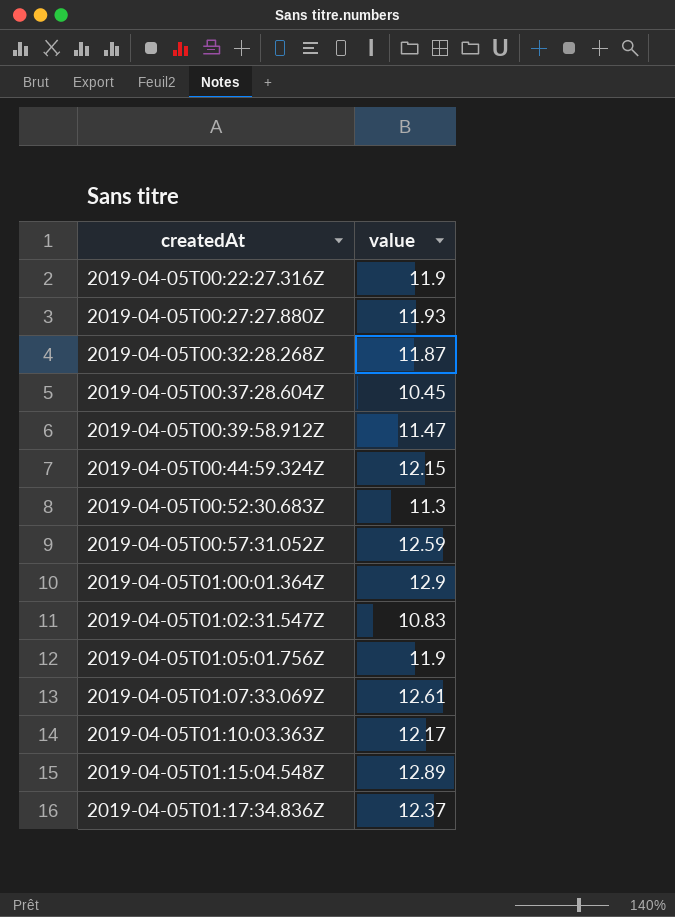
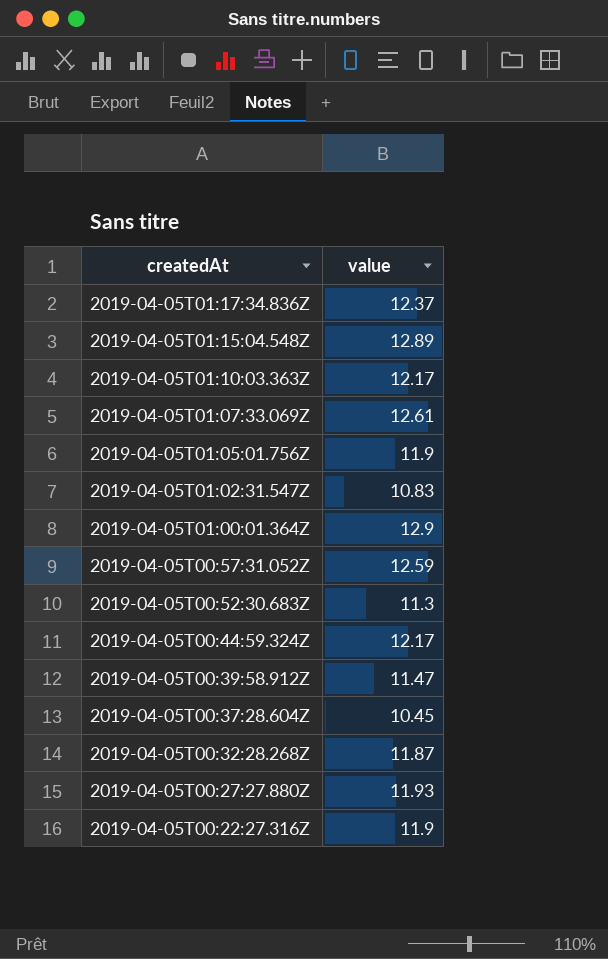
row order: createdAt ascending -> createdAt descending
2019-04-05T00:44:59.324Z | value: 12.15 -> 12.17

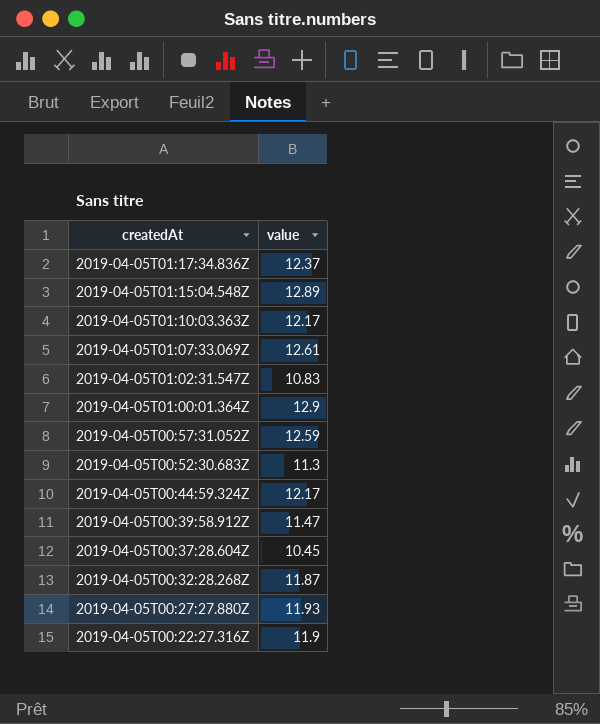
row 2019-04-05T01:05:01.756Z: 11.9 -> none

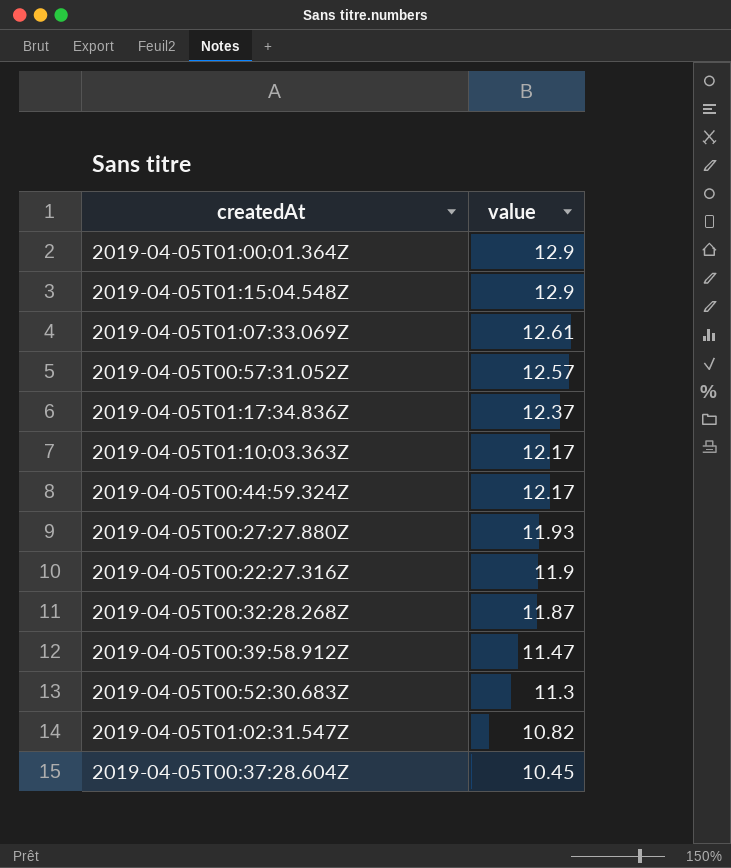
row order: createdAt descending -> value descending
2019-04-05T01:15:04.548Z | value: 12.89 -> 12.9
2019-04-05T00:57:31.052Z | value: 12.59 -> 12.57
2019-04-05T01:02:31.547Z | value: 10.83 -> 10.82

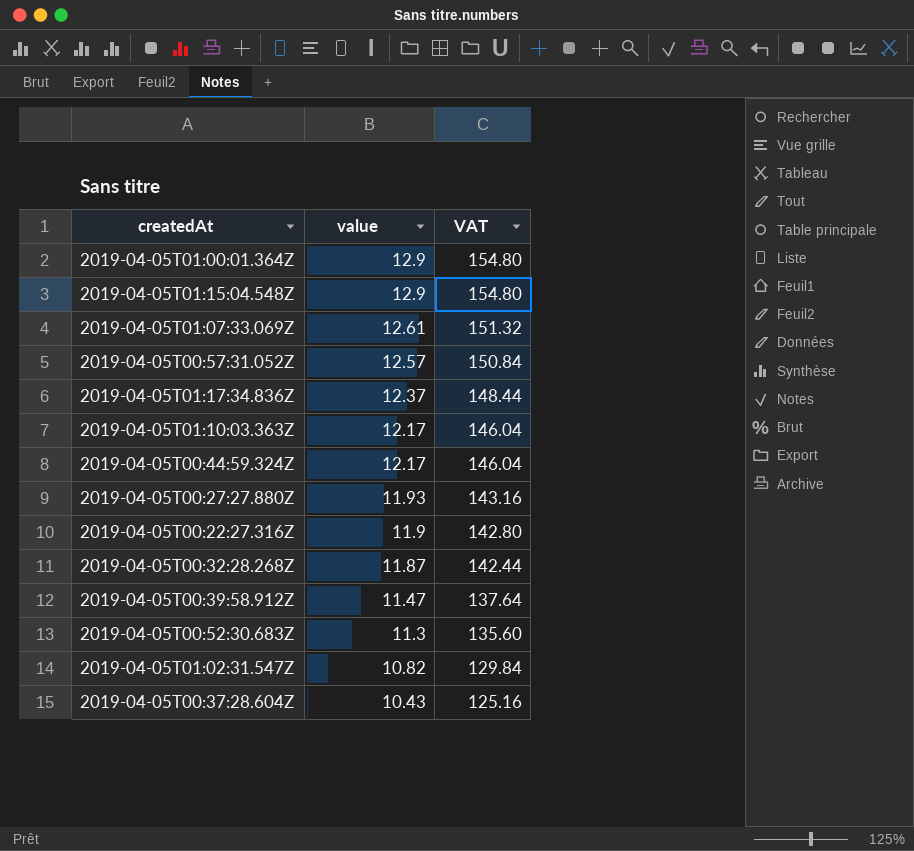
column VAT | formula: none -> [value] * 12
2019-04-05T00:37:28.604Z | value: 10.45 -> 10.43

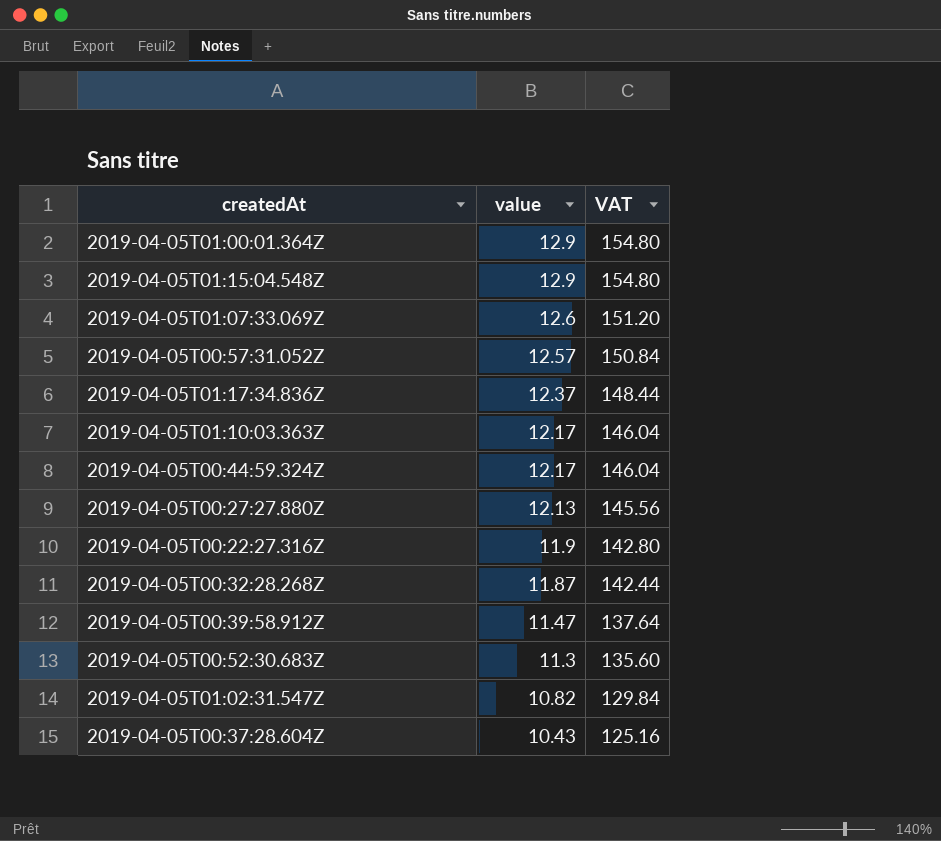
2019-04-05T01:07:33.069Z | value: 12.61 -> 12.6
2019-04-05T01:07:33.069Z | VAT: 151.32 -> 151.20
2019-04-05T00:27:27.880Z | value: 11.93 -> 12.13
2019-04-05T00:27:27.880Z | VAT: 143.16 -> 145.56

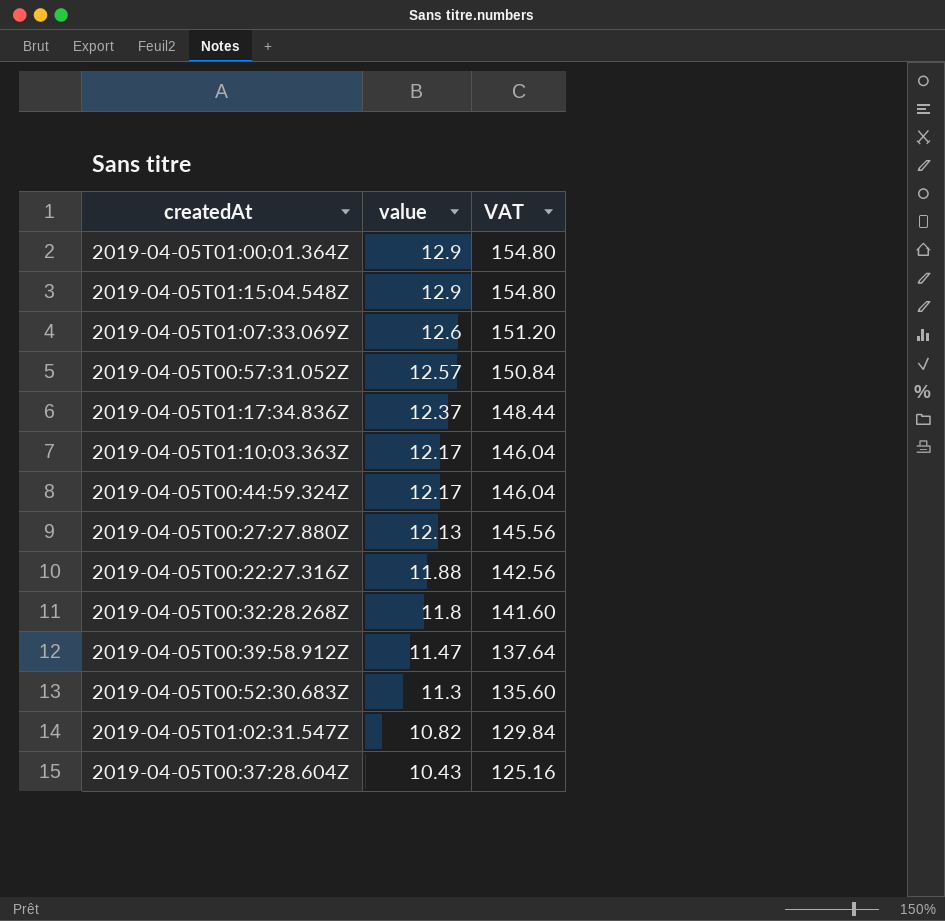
2019-04-05T00:22:27.316Z | value: 11.9 -> 11.88
2019-04-05T00:22:27.316Z | VAT: 142.80 -> 142.56
2019-04-05T00:32:28.268Z | value: 11.87 -> 11.8
2019-04-05T00:32:28.268Z | VAT: 142.44 -> 141.60

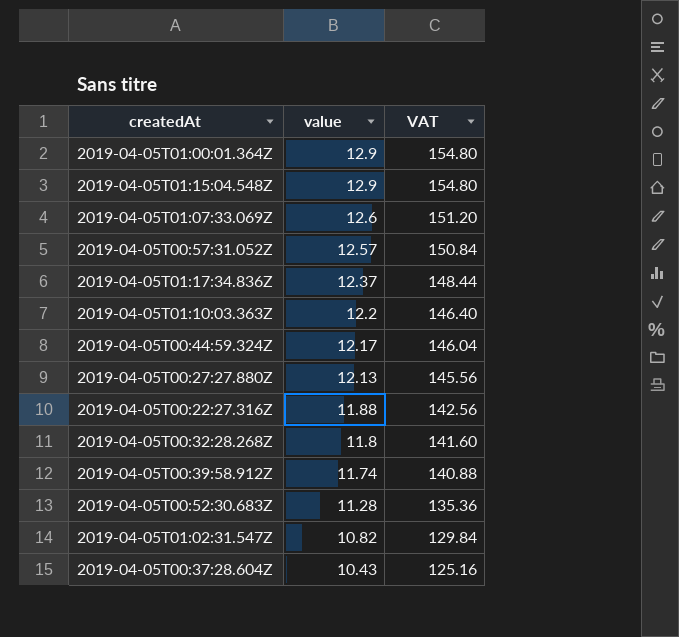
2019-04-05T01:10:03.363Z | value: 12.17 -> 12.2
2019-04-05T01:10:03.363Z | VAT: 146.04 -> 146.40
2019-04-05T00:39:58.912Z | value: 11.47 -> 11.74
2019-04-05T00:39:58.912Z | VAT: 137.64 -> 140.88
2019-04-05T00:52:30.683Z | value: 11.3 -> 11.28
2019-04-05T00:52:30.683Z | VAT: 135.60 -> 135.36

